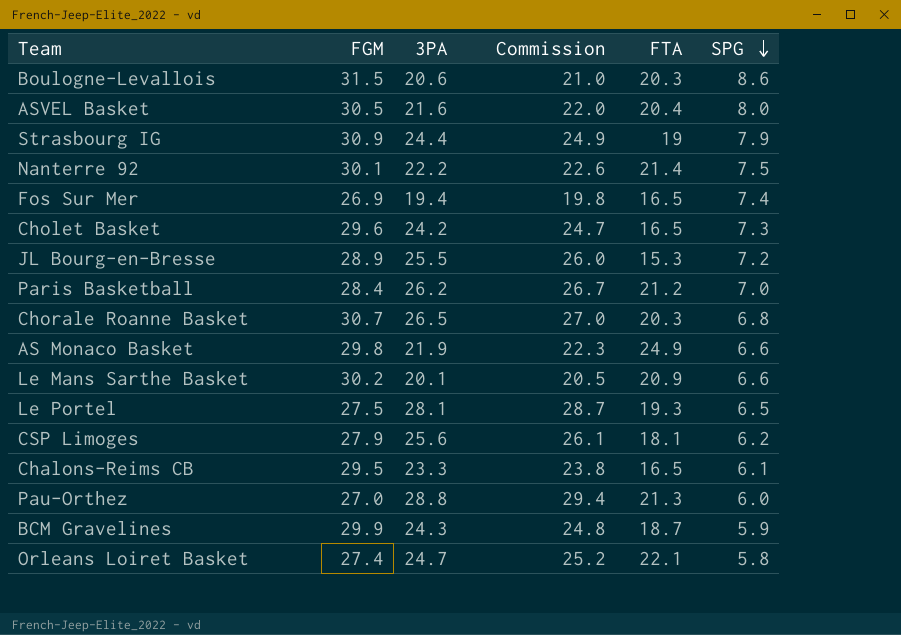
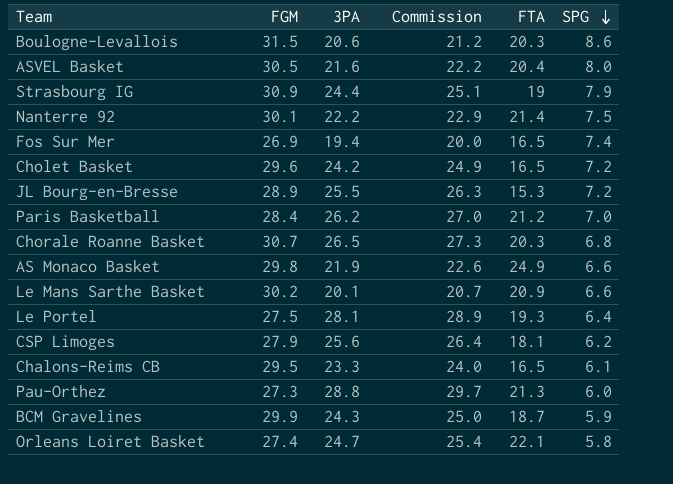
column Commission | formula: [3PA] * 1.02 -> [3PA] * 1.03
Cholet Basket | SPG: 7.3 -> 7.2
Le Portel | SPG: 6.5 -> 6.4
Pau-Orthez | FGM: 27.0 -> 27.3

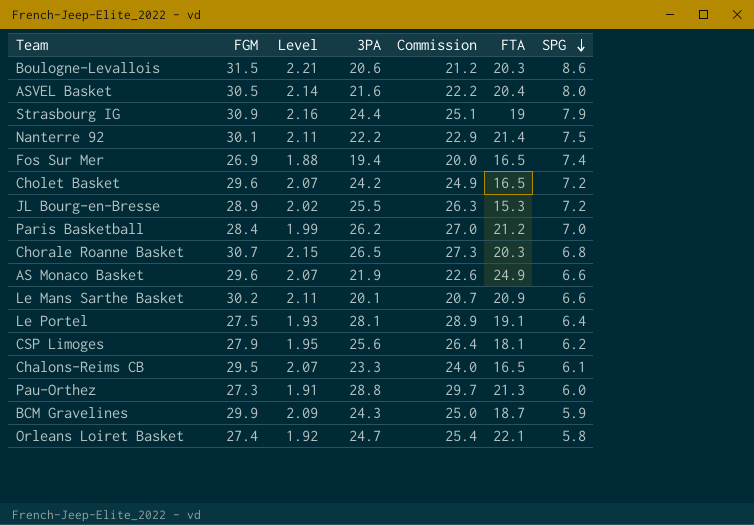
column Level | formula: none -> [FGM] * 0.07
AS Monaco Basket | FGM: 29.8 -> 29.6
Le Portel | FTA: 19.3 -> 19.1

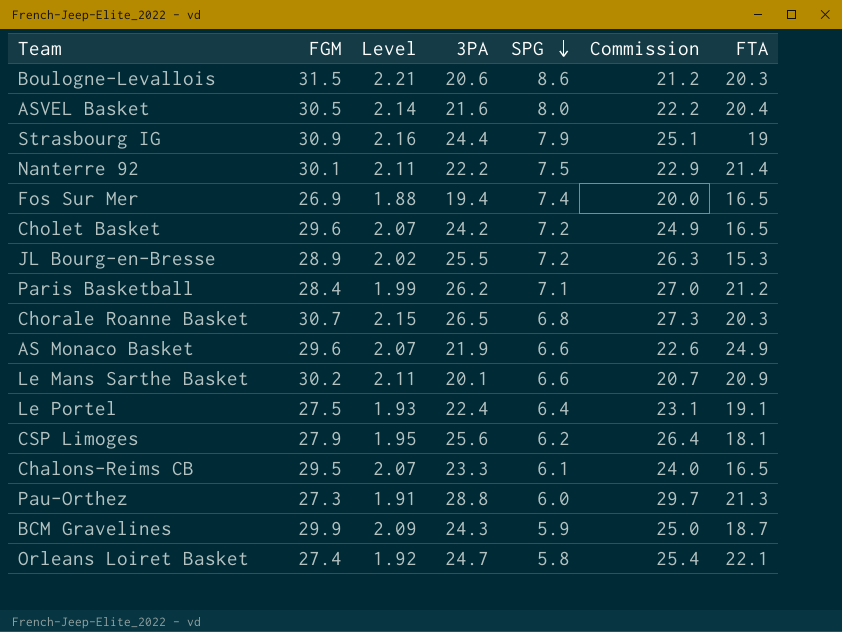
column SPG | position: 7 -> 5
Paris Basketball | SPG: 7.0 -> 7.1
Le Portel | 3PA: 28.1 -> 22.4
Le Portel | Commission: 28.9 -> 23.1

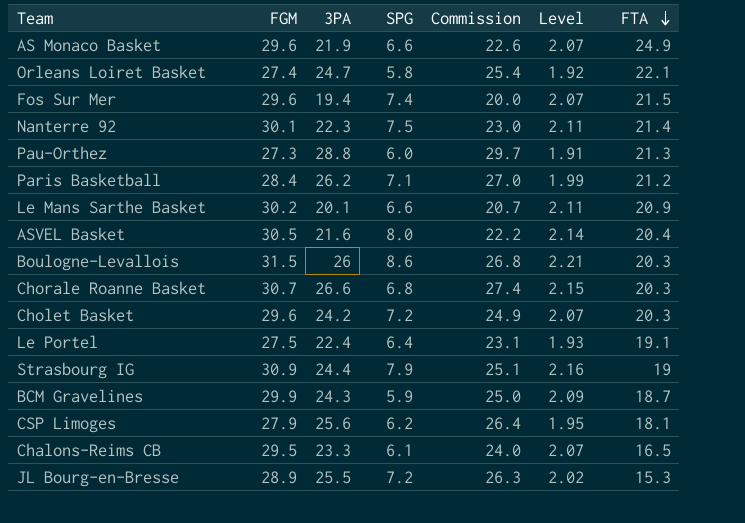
row order: SPG descending -> FTA descending
column Level | position: 3 -> 6
Fos Sur Mer | FGM: 26.9 -> 29.6
Fos Sur Mer | Level: 1.88 -> 2.07
Fos Sur Mer | FTA: 16.5 -> 21.5
Nanterre 92 | 3PA: 22.2 -> 22.3
Nanterre 92 | Commission: 22.9 -> 23.0
Boulogne-Levallois | 3PA: 20.6 -> 26
Boulogne-Levallois | Commission: 21.2 -> 26.8
Chorale Roanne Basket | 3PA: 26.5 -> 26.6
Chorale Roanne Basket | Commission: 27.3 -> 27.4
Cholet Basket | FTA: 16.5 -> 20.3

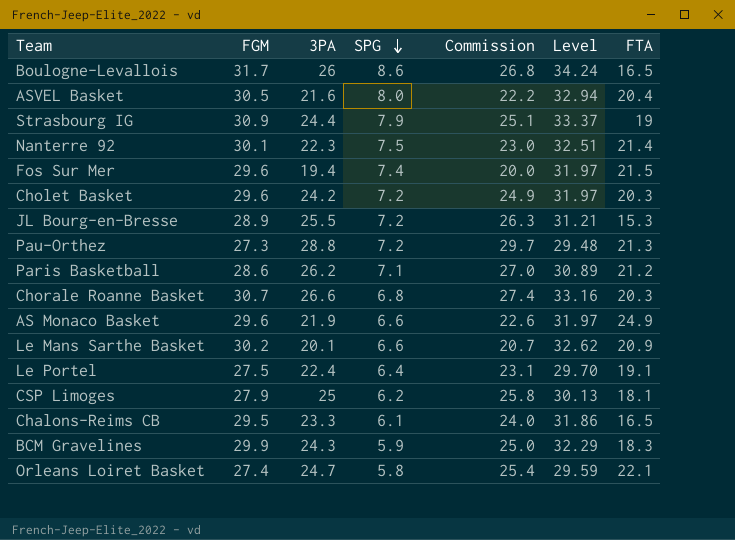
row order: FTA descending -> SPG descending
column Level | formula: [FGM] * 0.07 -> [FGM] * 1.08
Boulogne-Levallois | FGM: 31.5 -> 31.7
Boulogne-Levallois | FTA: 20.3 -> 16.5
Pau-Orthez | SPG: 6.0 -> 7.2
Paris Basketball | FGM: 28.4 -> 28.6
CSP Limoges | 3PA: 25.6 -> 25
CSP Limoges | Commission: 26.4 -> 25.8
BCM Gravelines | FTA: 18.7 -> 18.3

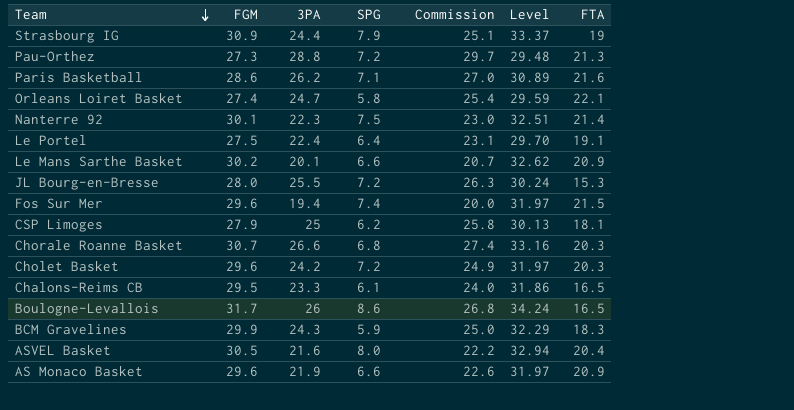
row order: SPG descending -> Team descending
Paris Basketball | FTA: 21.2 -> 21.6
JL Bourg-en-Bresse | FGM: 28.9 -> 28.0
JL Bourg-en-Bresse | Level: 31.21 -> 30.24
AS Monaco Basket | FTA: 24.9 -> 20.9

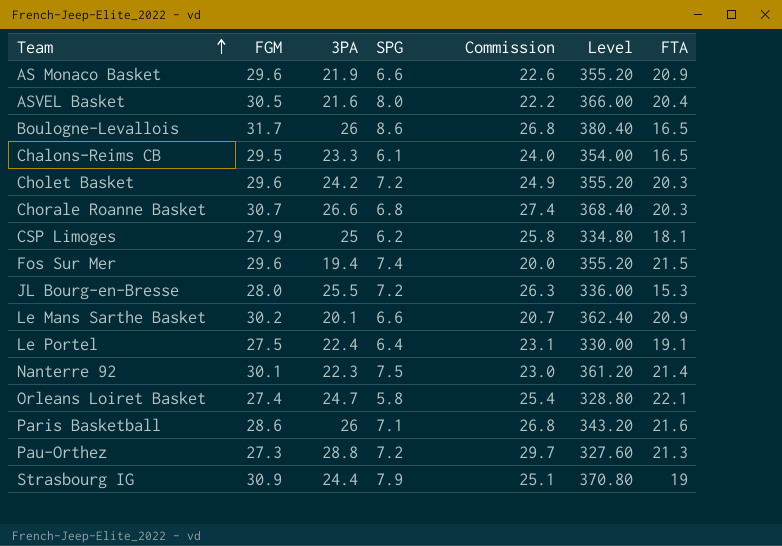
row order: Team descending -> Team ascending
column Level | formula: [FGM] * 1.08 -> [FGM] * 12
row BCM Gravelines: 29.9 | 24.3 | 5.9 | 25.0 | 32.29 | 18.3 -> none
Paris Basketball | 3PA: 26.2 -> 26
Paris Basketball | Commission: 27.0 -> 26.8

